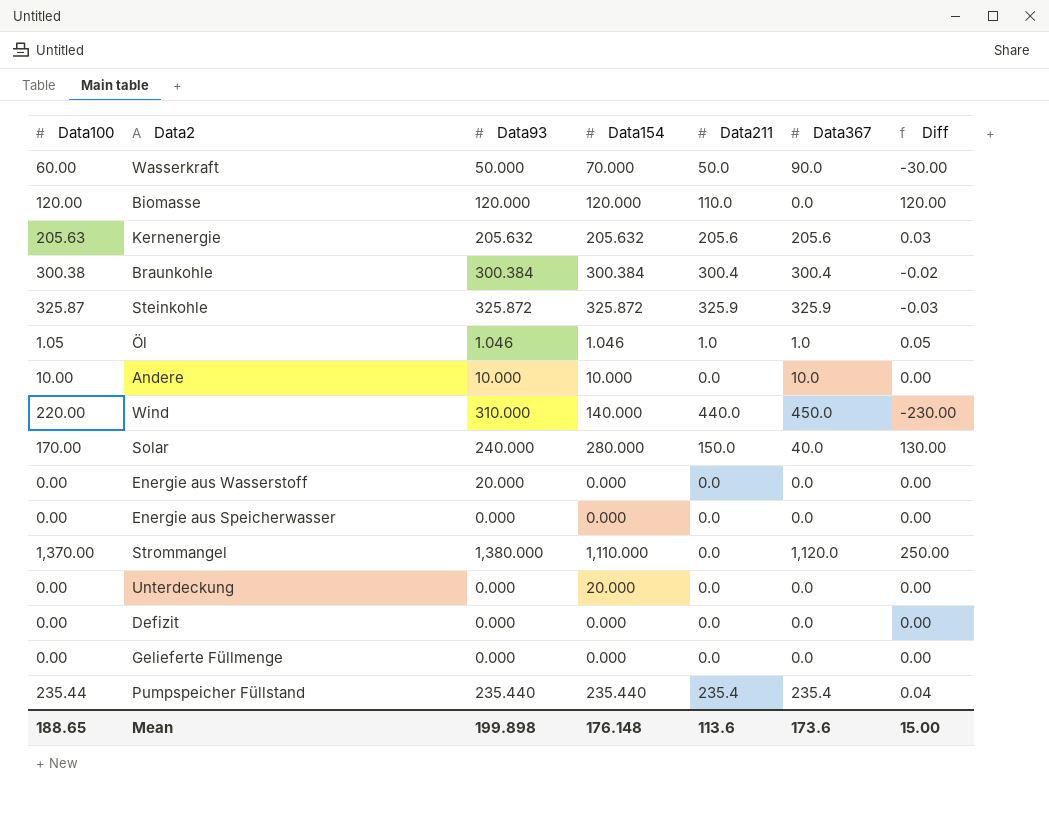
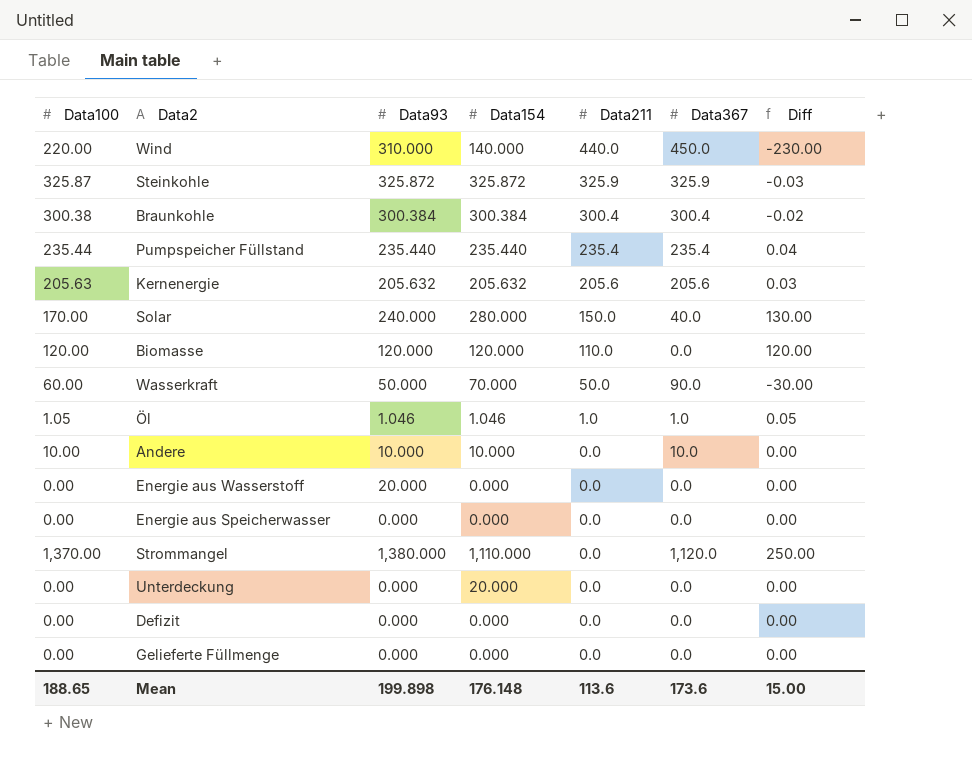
row order: none -> Data211 descending

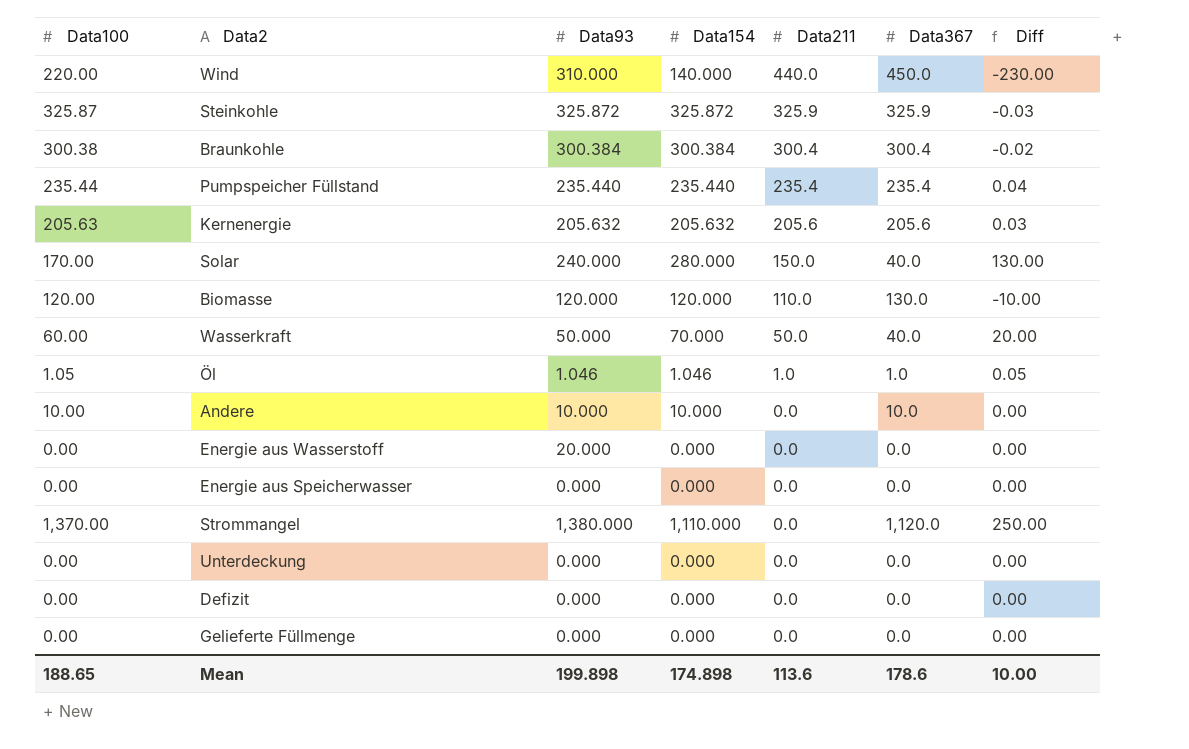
Biomasse | Data367: 0.0 -> 130.0
Biomasse | Diff: 120.00 -> -10.00
Wasserkraft | Data367: 90.0 -> 40.0
Wasserkraft | Diff: -30.00 -> 20.00
Unterdeckung | Data154: 20.000 -> 0.000
Mean | Data154: 176.148 -> 174.898
Mean | Data367: 173.6 -> 178.6
Mean | Diff: 15.00 -> 10.00

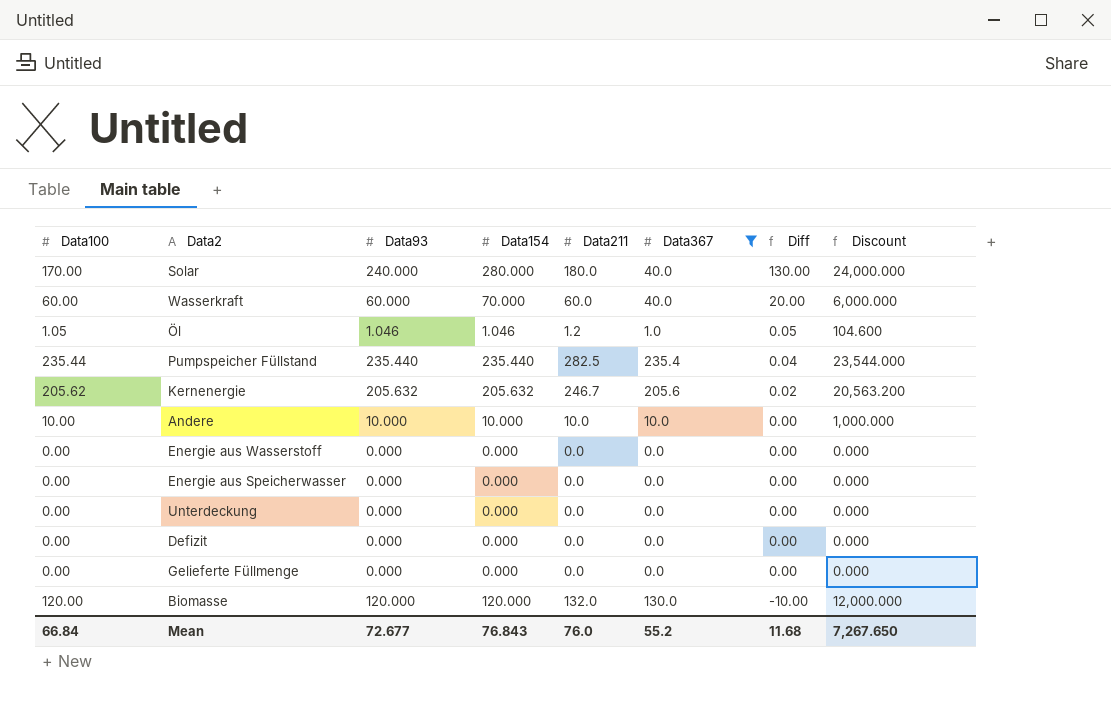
filter: none -> Data367 <= 235.4
row order: Data211 descending -> Diff descending
column Discount | formula: none -> [Data93] * 100
Solar | Data211: 150.0 -> 180.0
Wasserkraft | Data93: 50.000 -> 60.000
Wasserkraft | Data211: 50.0 -> 60.0
Öl | Data211: 1.0 -> 1.2
Pumpspeicher Füllstand | Data211: 235.4 -> 282.5
Kernenergie | Data100: 205.63 -> 205.62
Kernenergie | Data211: 205.6 -> 246.7
Kernenergie | Diff: 0.03 -> 0.02
Andere | Data211: 0.0 -> 10.0
Energie aus Wasserstoff | Data93: 20.000 -> 0.000
Biomasse | Data211: 110.0 -> 132.0
Mean | Data100: 188.65 -> 66.84
Mean | Data93: 199.898 -> 72.677
Mean | Data154: 174.898 -> 76.843
Mean | Data211: 113.6 -> 76.0
Mean | Data367: 178.6 -> 55.2
Mean | Diff: 10.00 -> 11.68

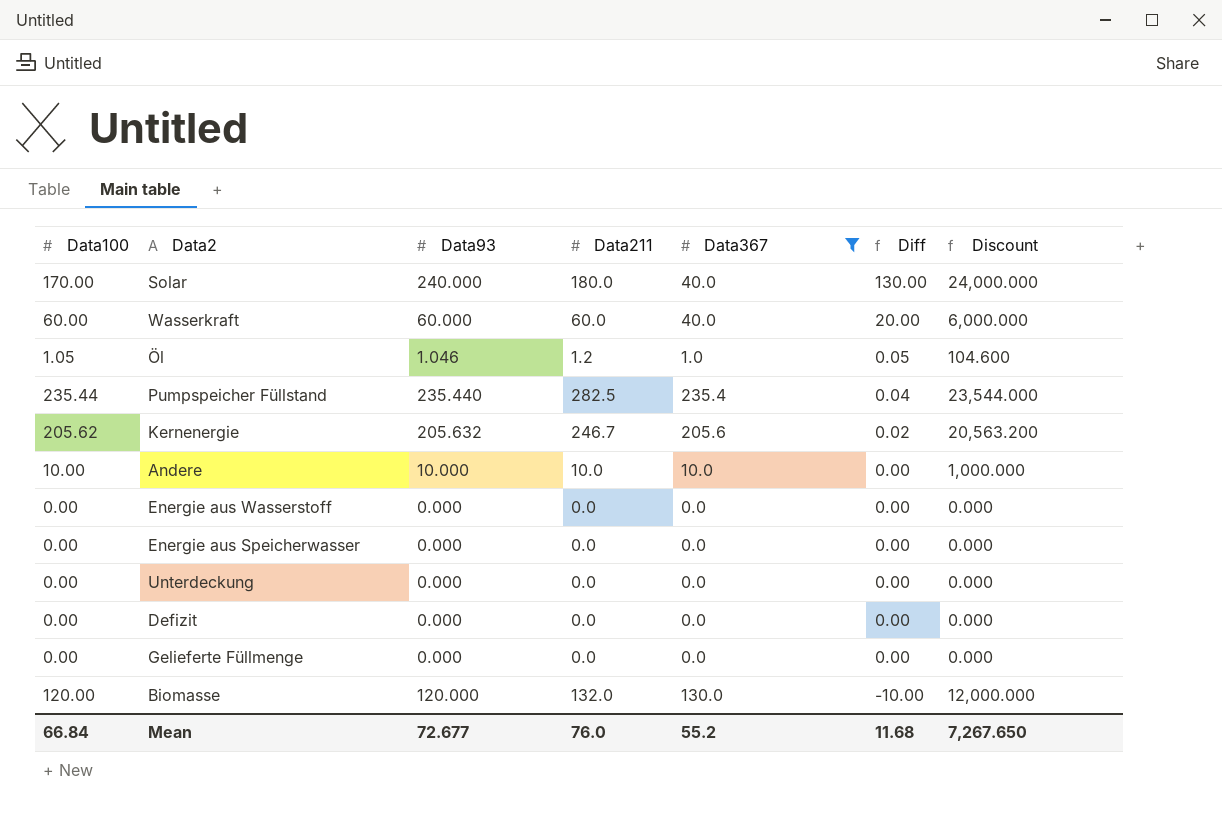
column Data154 | position: 4 -> none

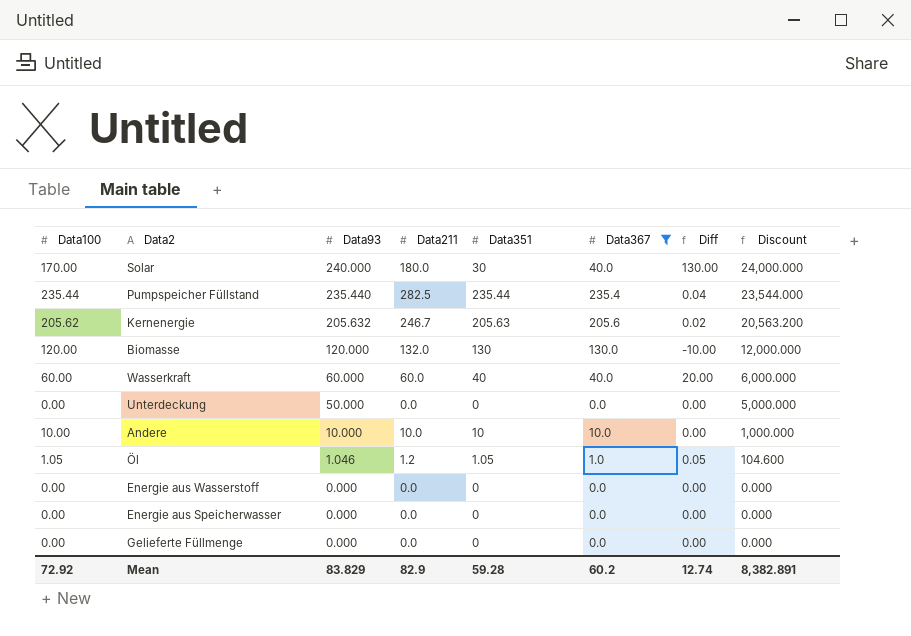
row order: Diff descending -> Data93 descending
column Data351 | position: none -> 5
row Defizit: 0.00 | 0.000 | 0.0 | 0.0 | 0.00 | 0.000 -> none
Unterdeckung | Data93: 0.000 -> 50.000
Unterdeckung | Discount: 0.000 -> 5,000.000
Mean | Data100: 66.84 -> 72.92
Mean | Data93: 72.677 -> 83.829
Mean | Data211: 76.0 -> 82.9
Mean | Data367: 55.2 -> 60.2
Mean | Diff: 11.68 -> 12.74
Mean | Discount: 7,267.650 -> 8,382.891

